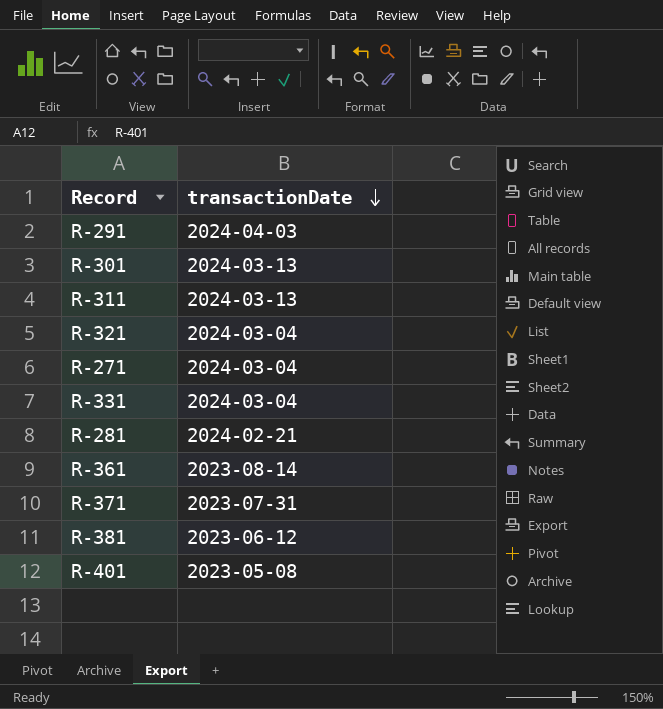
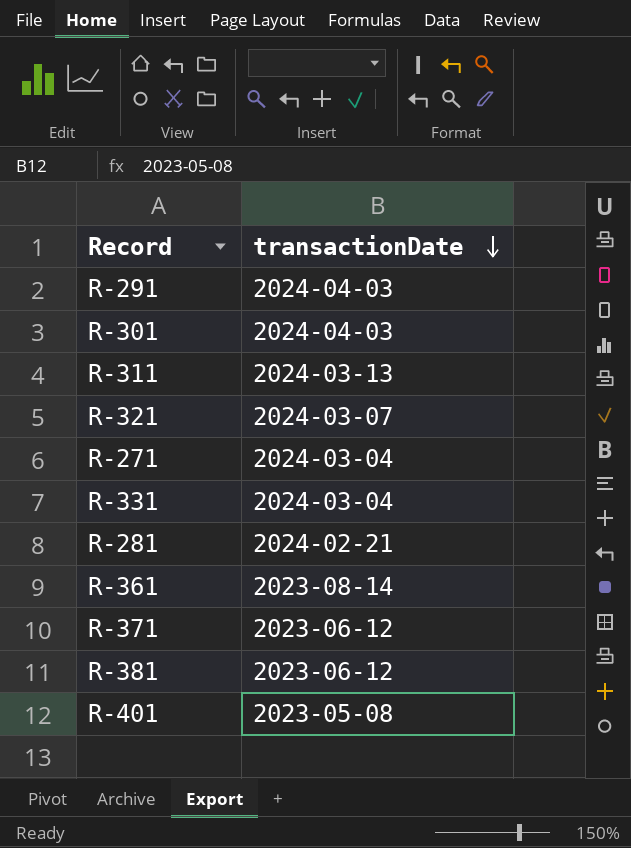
R-301 | transactionDate: 2024-03-13 -> 2024-04-03
R-321 | transactionDate: 2024-03-04 -> 2024-03-07
R-371 | transactionDate: 2023-07-31 -> 2023-06-12

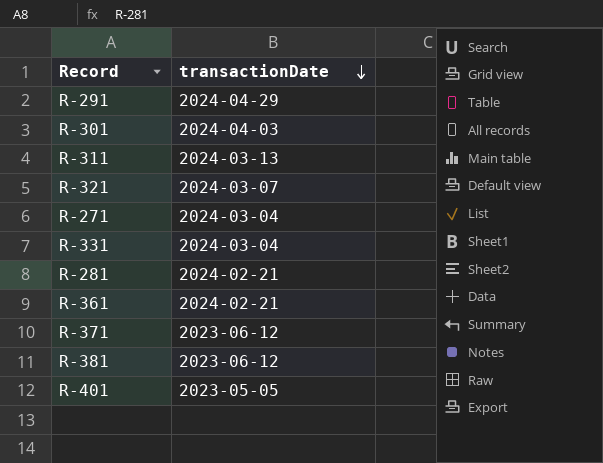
R-291 | transactionDate: 2024-04-03 -> 2024-04-29
R-361 | transactionDate: 2023-08-14 -> 2024-02-21
R-401 | transactionDate: 2023-05-08 -> 2023-05-05

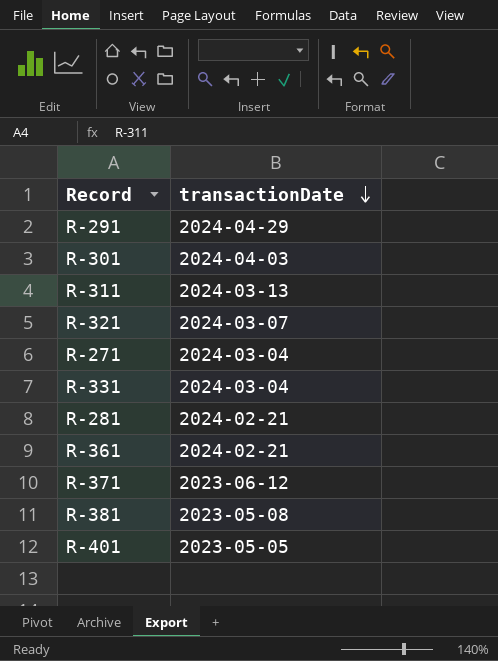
R-381 | transactionDate: 2023-06-12 -> 2023-05-08

